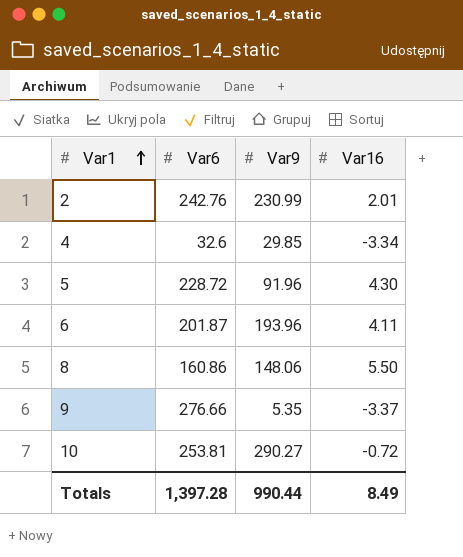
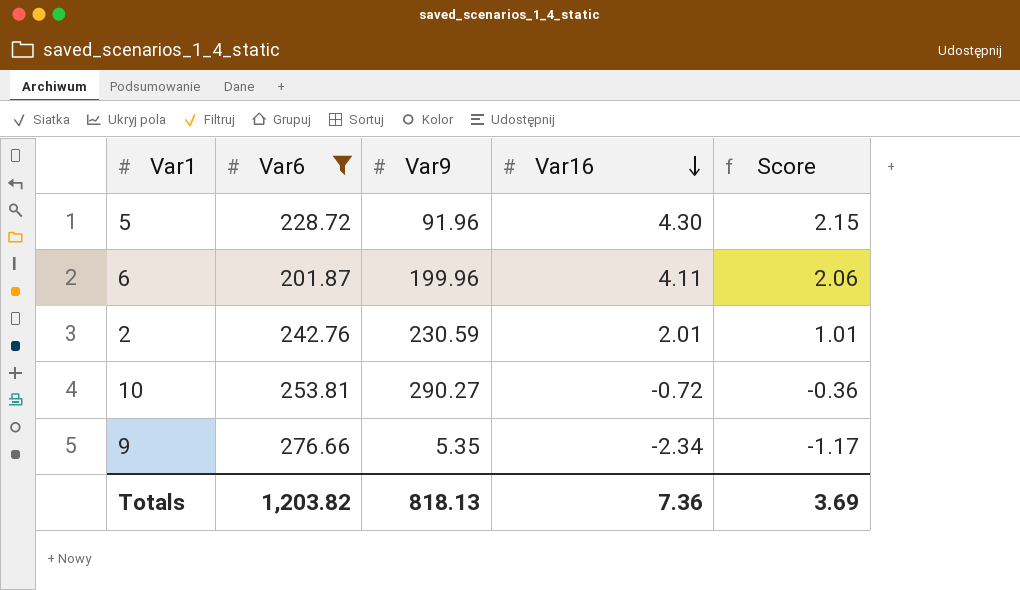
filter: none -> Var6 >= 201.87
row order: Var1 ascending -> Var16 descending
column Score | formula: none -> [Var16] * 0.5
6 | Var9: 193.96 -> 199.96
2 | Var9: 230.99 -> 230.59
9 | Var16: -3.37 -> -2.34
Totals | Var6: 1,397.28 -> 1,203.82
Totals | Var9: 990.44 -> 818.13
Totals | Var16: 8.49 -> 7.36

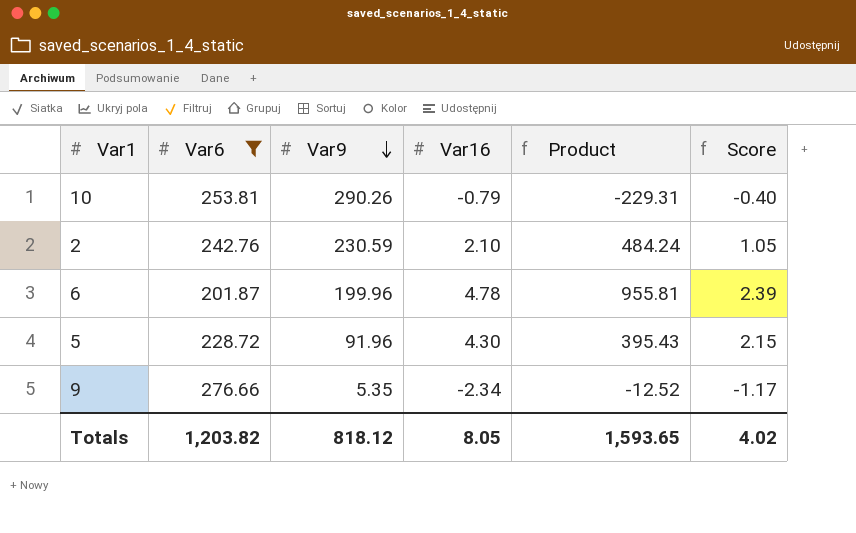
row order: Var16 descending -> Var9 descending
column Product | formula: none -> [Var9] * [Var16]
10 | Var9: 290.27 -> 290.26
10 | Var16: -0.72 -> -0.79
10 | Score: -0.36 -> -0.40
2 | Var16: 2.01 -> 2.10
2 | Score: 1.01 -> 1.05
6 | Var16: 4.11 -> 4.78
6 | Score: 2.06 -> 2.39
Totals | Var9: 818.13 -> 818.12
Totals | Var16: 7.36 -> 8.05
Totals | Score: 3.69 -> 4.02

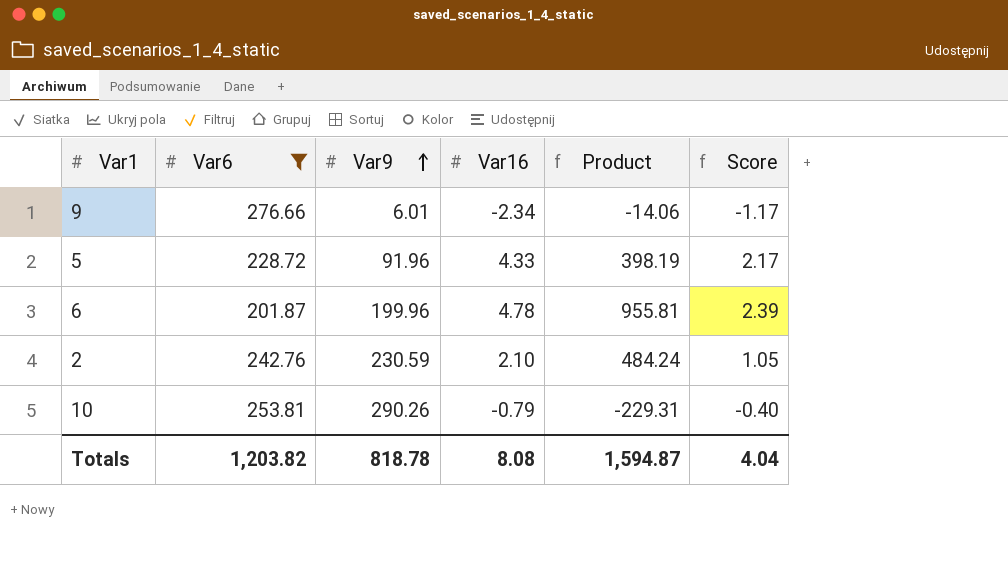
row order: Var9 descending -> Var9 ascending
9 | Var9: 5.35 -> 6.01
9 | Product: -12.52 -> -14.06
5 | Var16: 4.30 -> 4.33
5 | Product: 395.43 -> 398.19
5 | Score: 2.15 -> 2.17
Totals | Var9: 818.12 -> 818.78
Totals | Var16: 8.05 -> 8.08
Totals | Product: 1,593.65 -> 1,594.87
Totals | Score: 4.02 -> 4.04

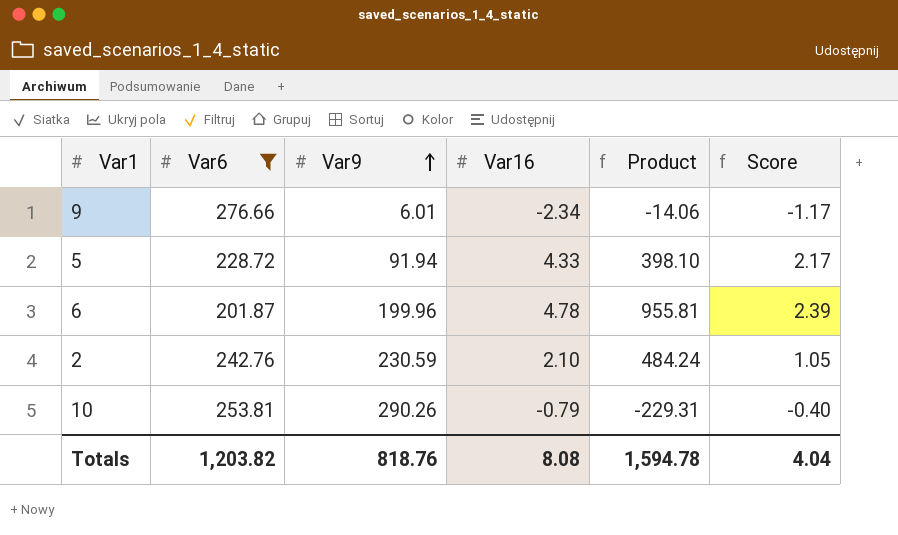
5 | Var9: 91.96 -> 91.94
5 | Product: 398.19 -> 398.10
Totals | Var9: 818.78 -> 818.76
Totals | Product: 1,594.87 -> 1,594.78

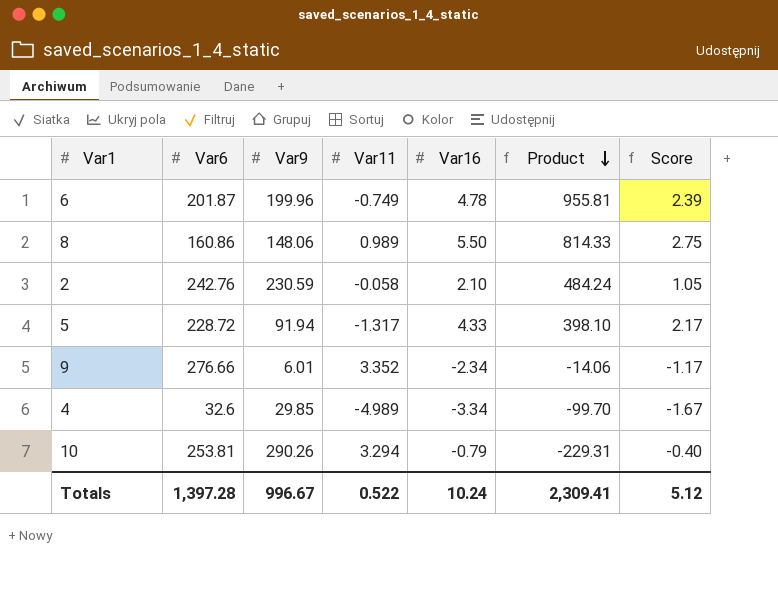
filter: Var6 >= 201.87 -> none
row order: Var9 ascending -> Product descending
column Var11 | position: none -> 4
Totals | Var6: 1,203.82 -> 1,397.28
Totals | Var9: 818.76 -> 996.67
Totals | Var16: 8.08 -> 10.24
Totals | Product: 1,594.78 -> 2,309.41
Totals | Score: 4.04 -> 5.12

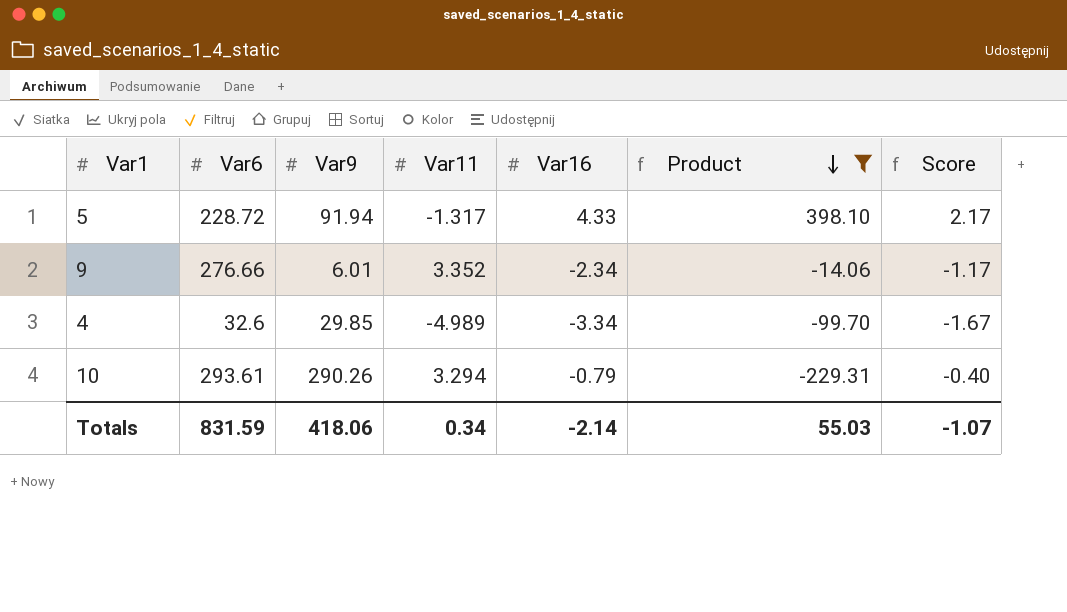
filter: none -> Product <= 398.10
10 | Var6: 253.81 -> 293.61
Totals | Var6: 1,397.28 -> 831.59
Totals | Var9: 996.67 -> 418.06
Totals | Var11: 0.522 -> 0.34
Totals | Var16: 10.24 -> -2.14
Totals | Product: 2,309.41 -> 55.03
Totals | Score: 5.12 -> -1.07

